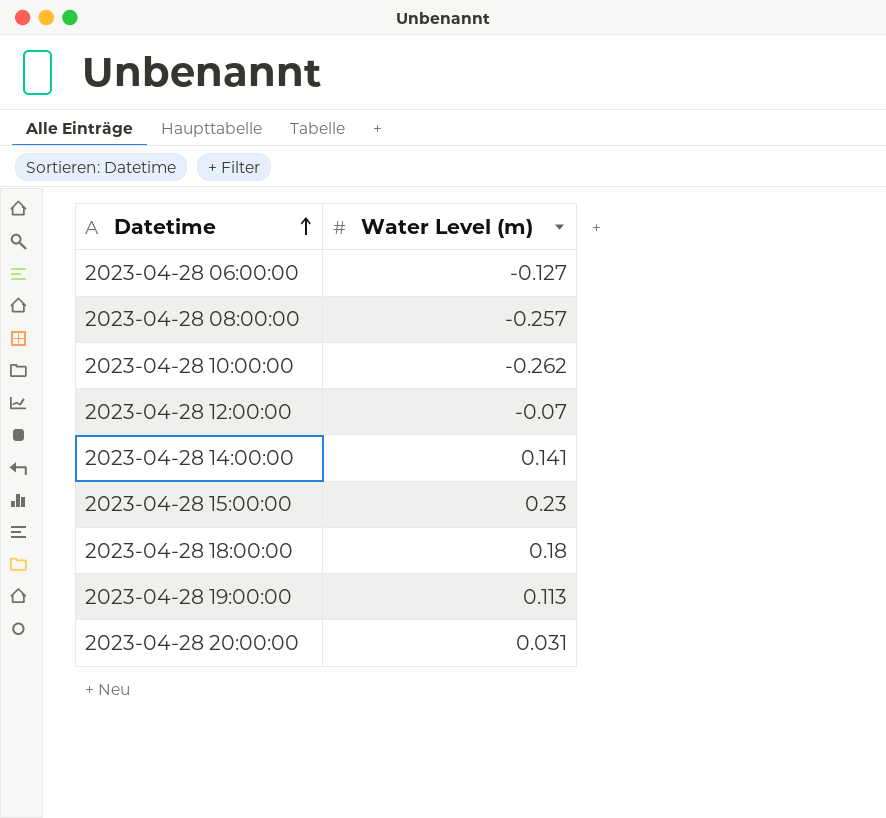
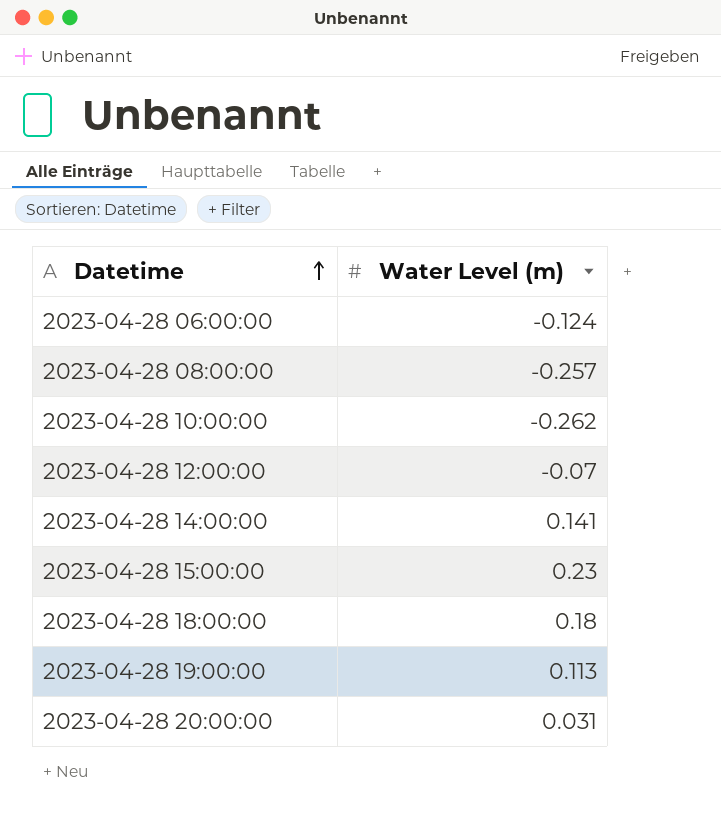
2023-04-28 06:00:00 | Water Level (m): -0.127 -> -0.124

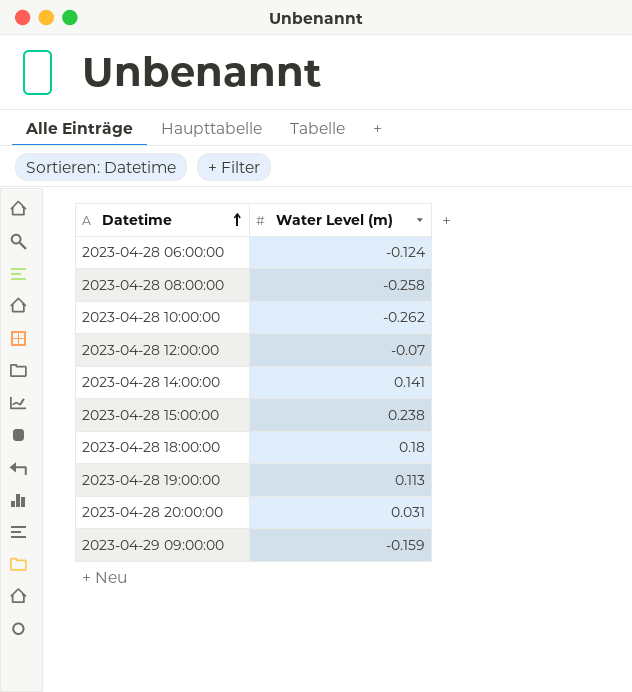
2023-04-28 08:00:00 | Water Level (m): -0.257 -> -0.258
2023-04-28 15:00:00 | Water Level (m): 0.23 -> 0.238
row 2023-04-29 09:00:00: none -> -0.159

